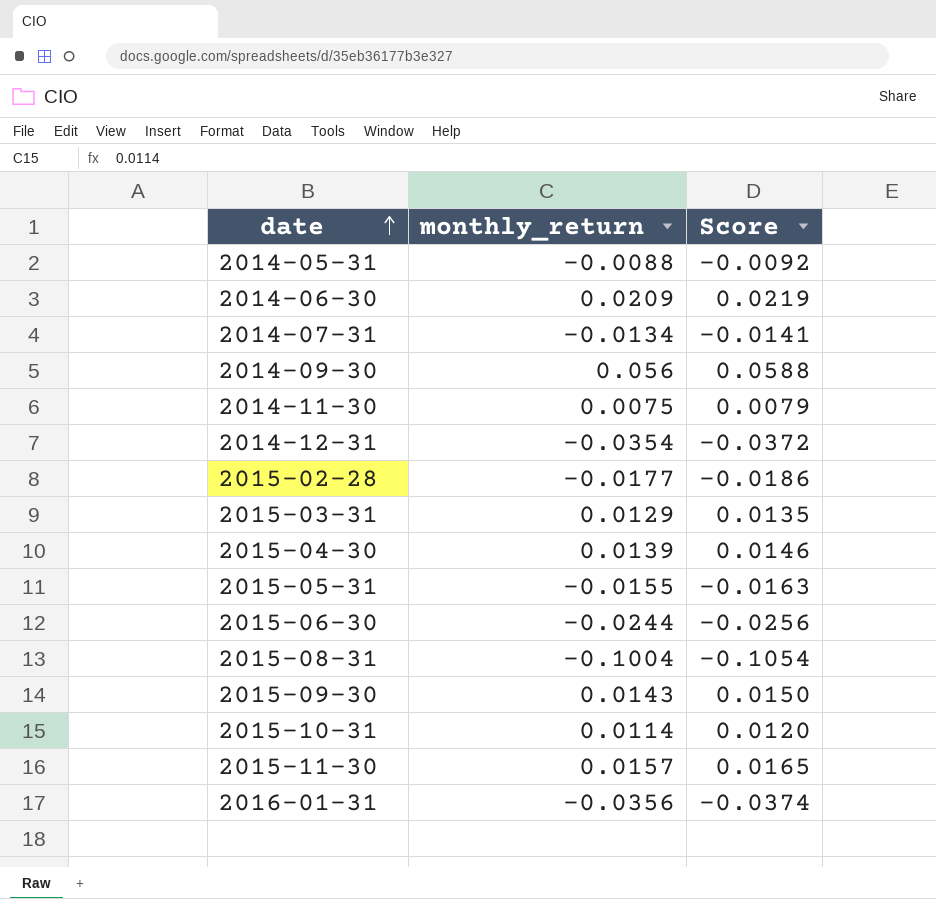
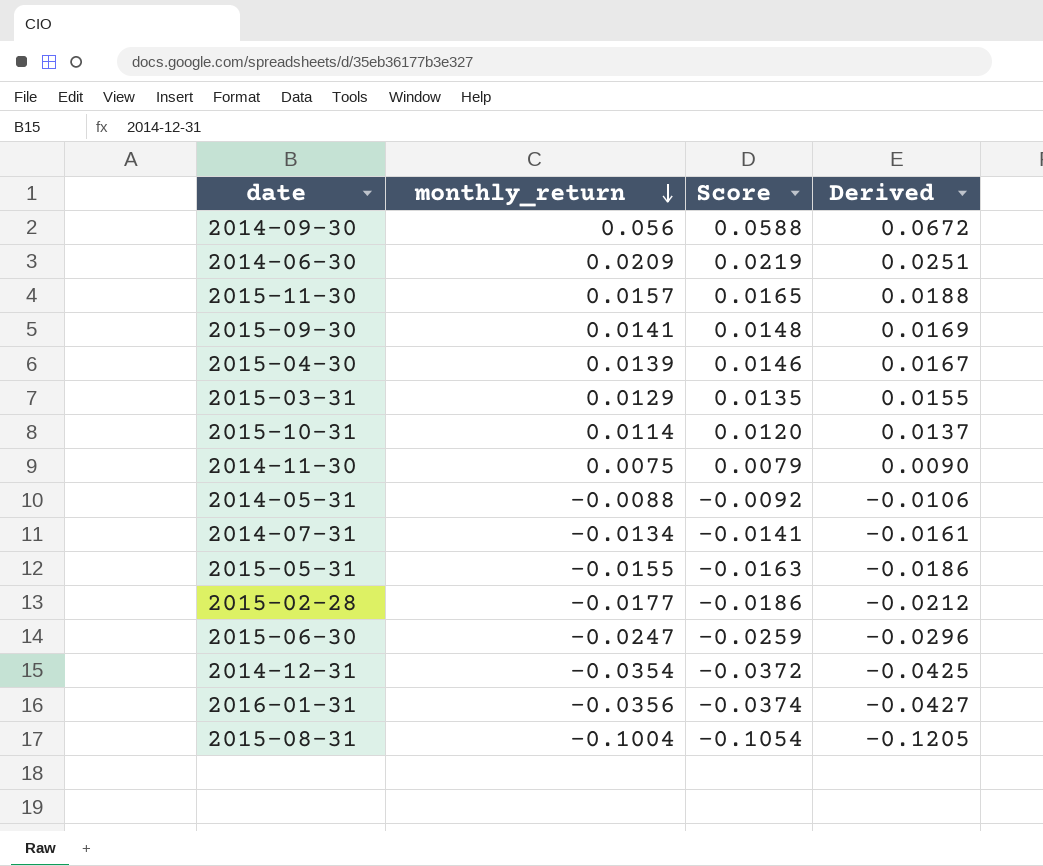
row order: date ascending -> monthly_return descending
column Derived | formula: none -> [monthly_return] * 1.2
2015-09-30 | monthly_return: 0.0143 -> 0.0141
2015-09-30 | Score: 0.0150 -> 0.0148
2015-06-30 | monthly_return: -0.0244 -> -0.0247
2015-06-30 | Score: -0.0256 -> -0.0259

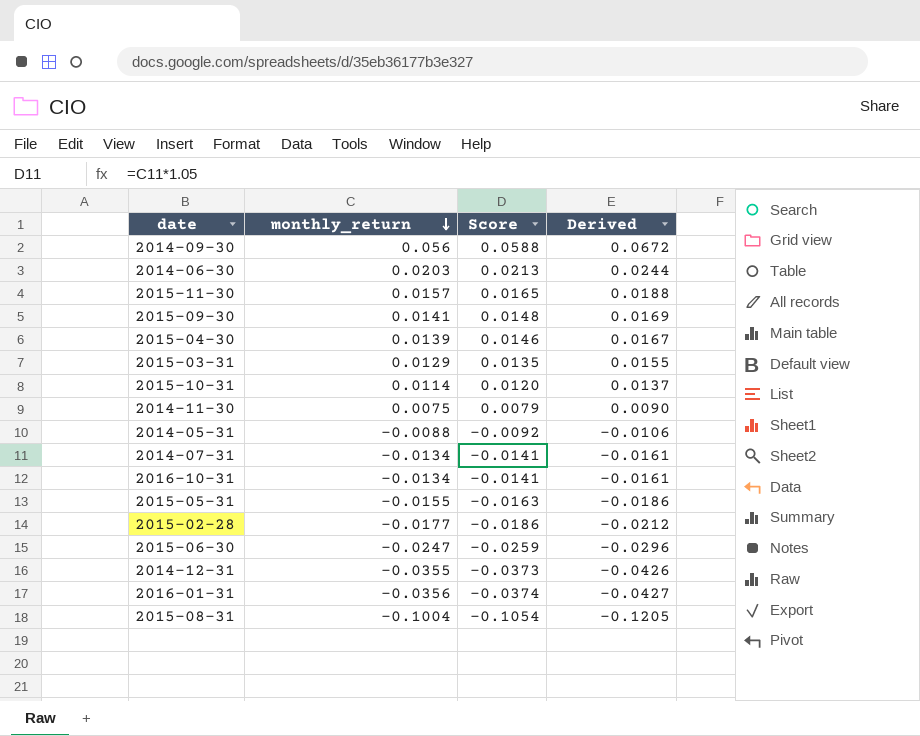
2014-06-30 | monthly_return: 0.0209 -> 0.0203
2014-06-30 | Score: 0.0219 -> 0.0213
2014-06-30 | Derived: 0.0251 -> 0.0244
row 2016-10-31: none -> -0.0134 | -0.0141 | -0.0161
2014-12-31 | monthly_return: -0.0354 -> -0.0355
2014-12-31 | Score: -0.0372 -> -0.0373
2014-12-31 | Derived: -0.0425 -> -0.0426

